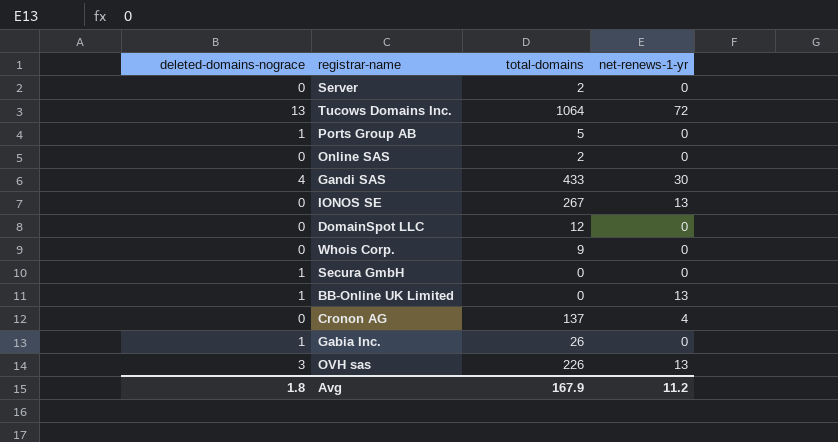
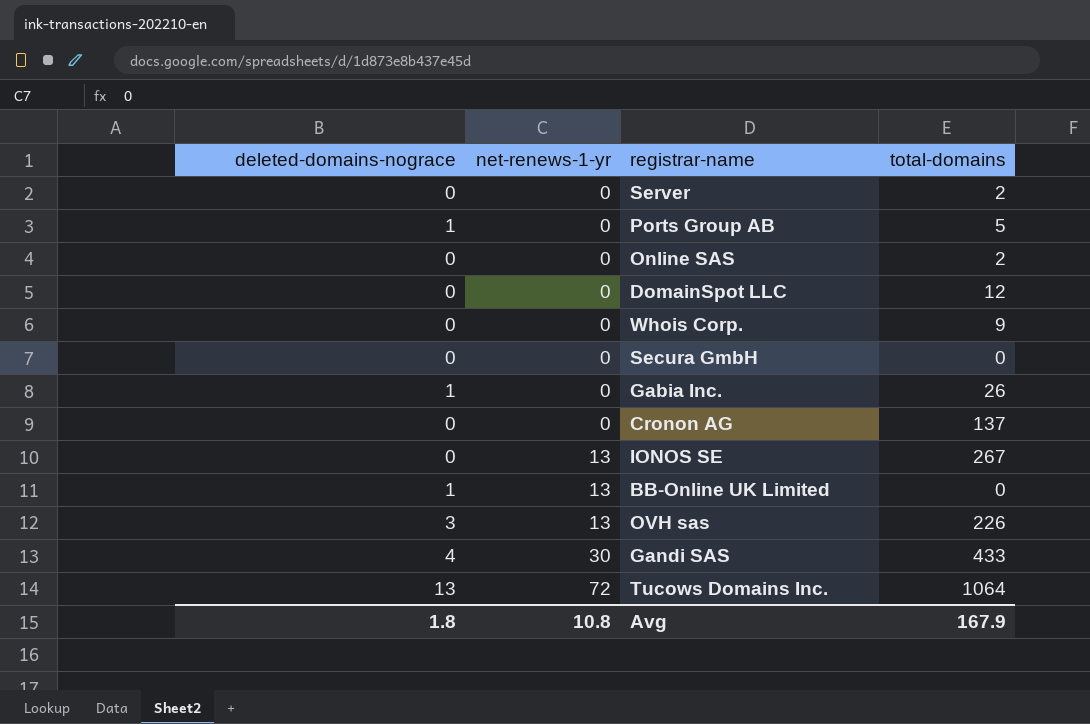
row order: none -> net-renews-1-yr ascending
column net-renews-1-yr | position: 4 -> 2
Secura GmbH | deleted-domains-nograce: 1 -> 0
Cronon AG | net-renews-1-yr: 4 -> 0
Avg | net-renews-1-yr: 11.2 -> 10.8

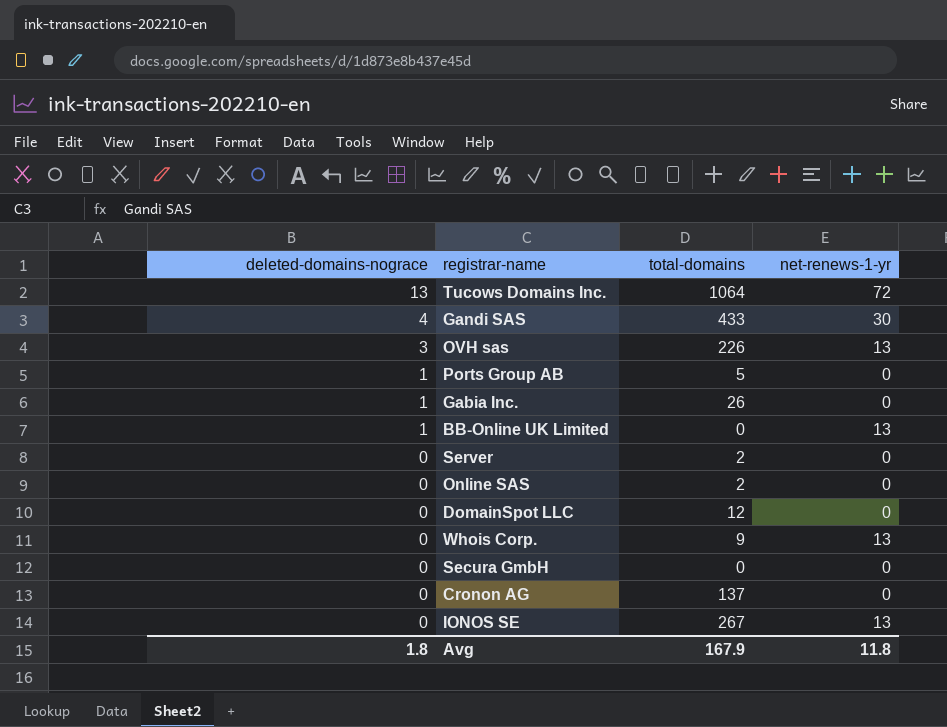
row order: net-renews-1-yr ascending -> deleted-domains-nograce descending
column net-renews-1-yr | position: 2 -> 4
Whois Corp. | net-renews-1-yr: 0 -> 13
Avg | net-renews-1-yr: 10.8 -> 11.8

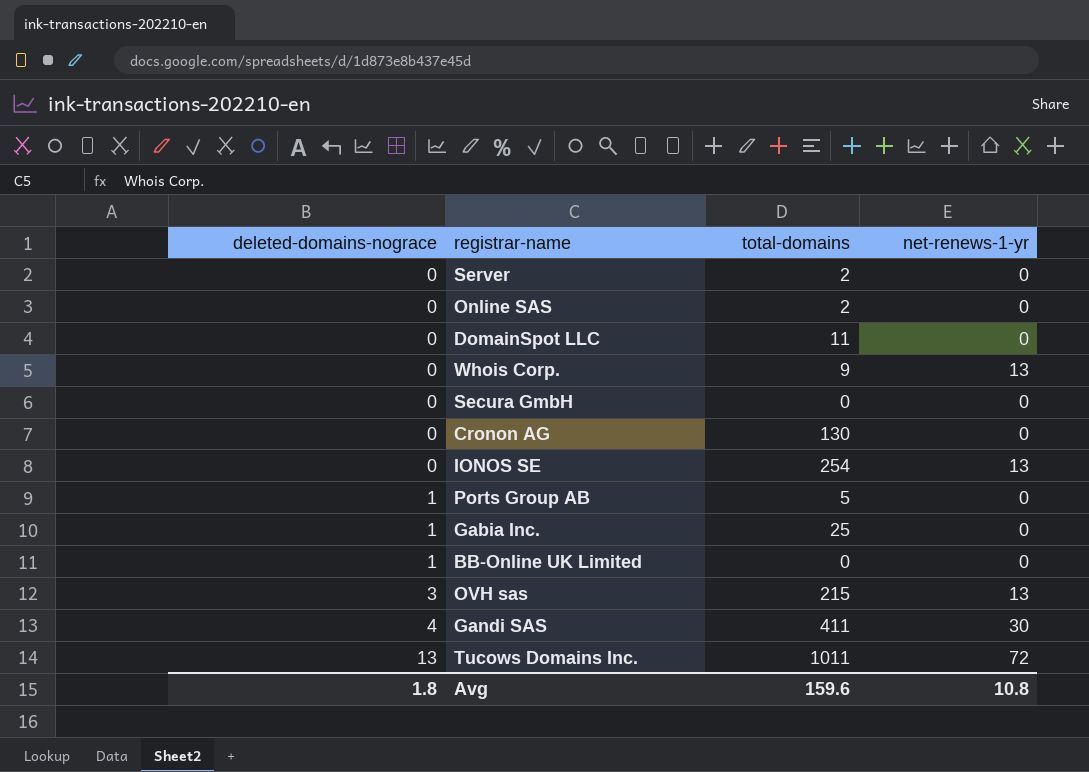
row order: deleted-domains-nograce descending -> deleted-domains-nograce ascending
DomainSpot LLC | total-domains: 12 -> 11
Cronon AG | total-domains: 137 -> 130
IONOS SE | total-domains: 267 -> 254
Gabia Inc. | total-domains: 26 -> 25
BB-Online UK Limited | net-renews-1-yr: 13 -> 0
OVH sas | total-domains: 226 -> 215
Gandi SAS | total-domains: 433 -> 411
Tucows Domains Inc. | total-domains: 1064 -> 1011
Avg | total-domains: 167.9 -> 159.6
Avg | net-renews-1-yr: 11.8 -> 10.8

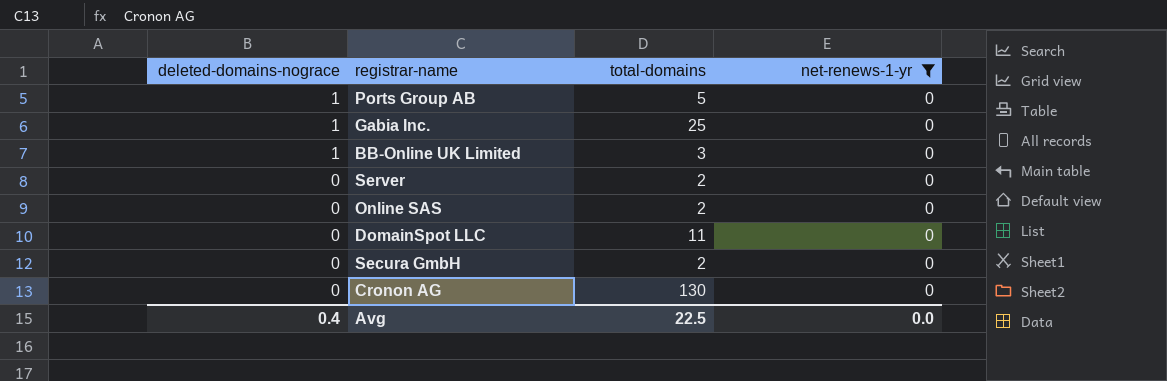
filter: none -> net-renews-1-yr = 0
row order: deleted-domains-nograce ascending -> deleted-domains-nograce descending
BB-Online UK Limited | total-domains: 0 -> 3
Secura GmbH | total-domains: 0 -> 2
Avg | deleted-domains-nograce: 1.8 -> 0.4
Avg | total-domains: 159.6 -> 22.5
Avg | net-renews-1-yr: 10.8 -> 0.0

